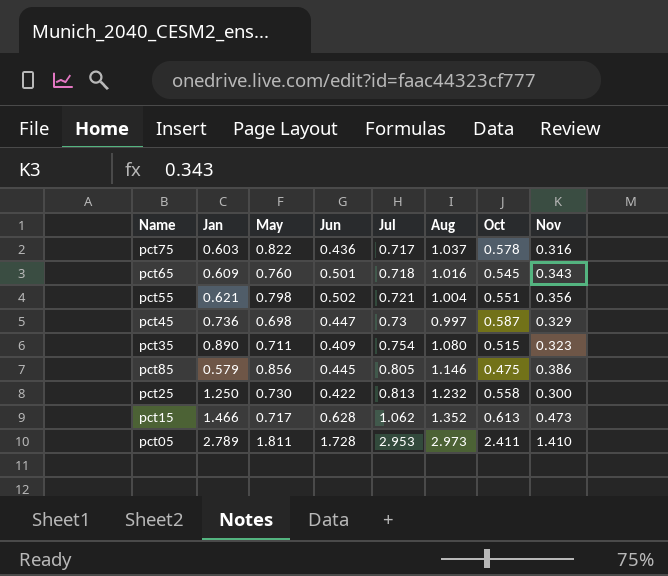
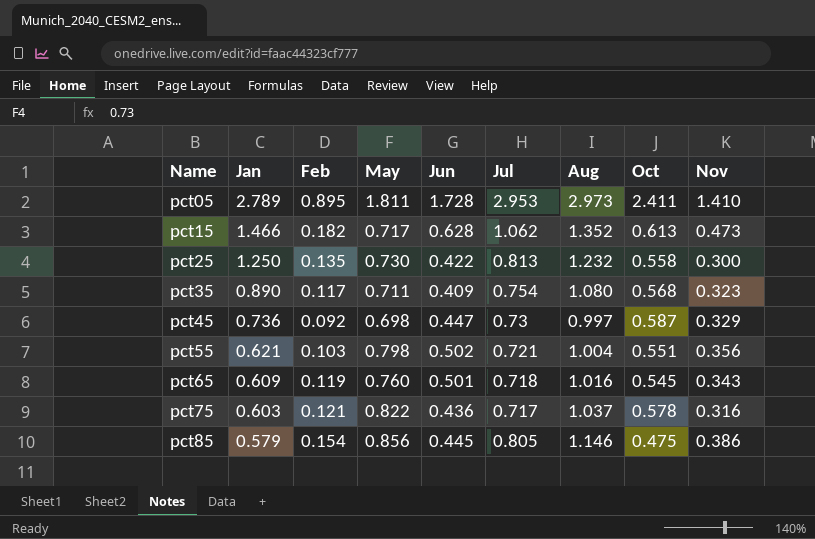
row order: Jul ascending -> Name ascending
column Feb | position: none -> 3
pct35 | Oct: 0.515 -> 0.568

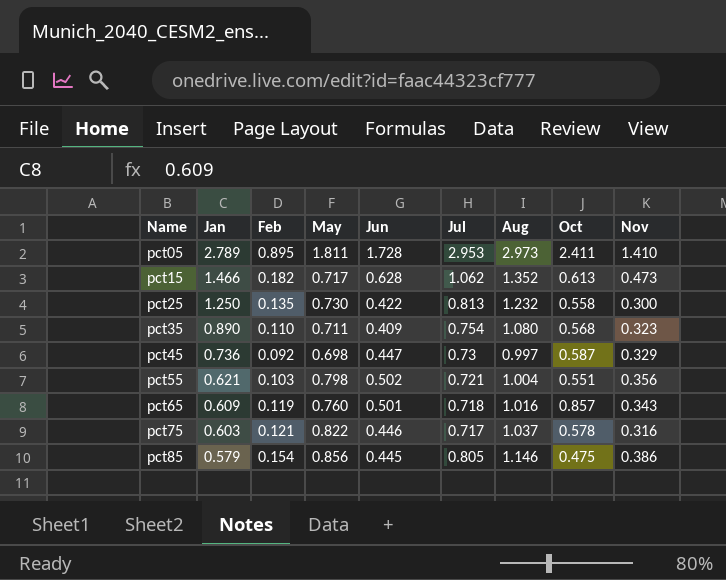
pct35 | Feb: 0.117 -> 0.110
pct65 | Oct: 0.545 -> 0.857
pct75 | Jun: 0.436 -> 0.446

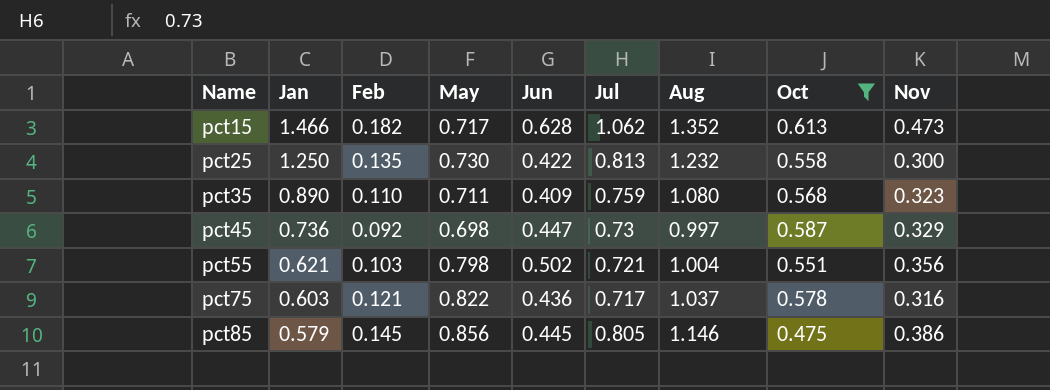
filter: none -> Oct <= 0.613
pct35 | Jul: 0.754 -> 0.759
pct75 | Jun: 0.446 -> 0.436
pct85 | Feb: 0.154 -> 0.145

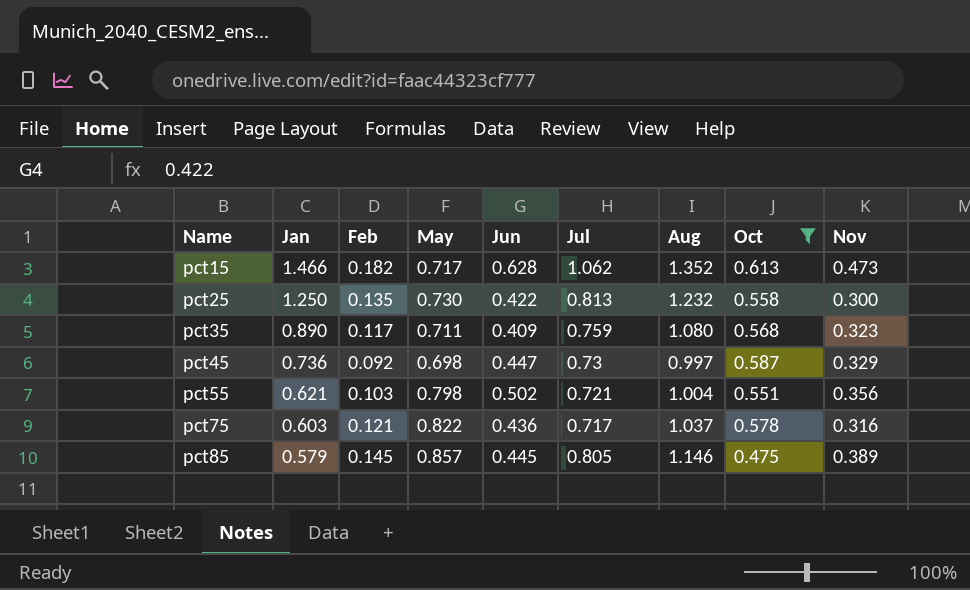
pct35 | Feb: 0.110 -> 0.117
pct85 | May: 0.856 -> 0.857
pct85 | Nov: 0.386 -> 0.389

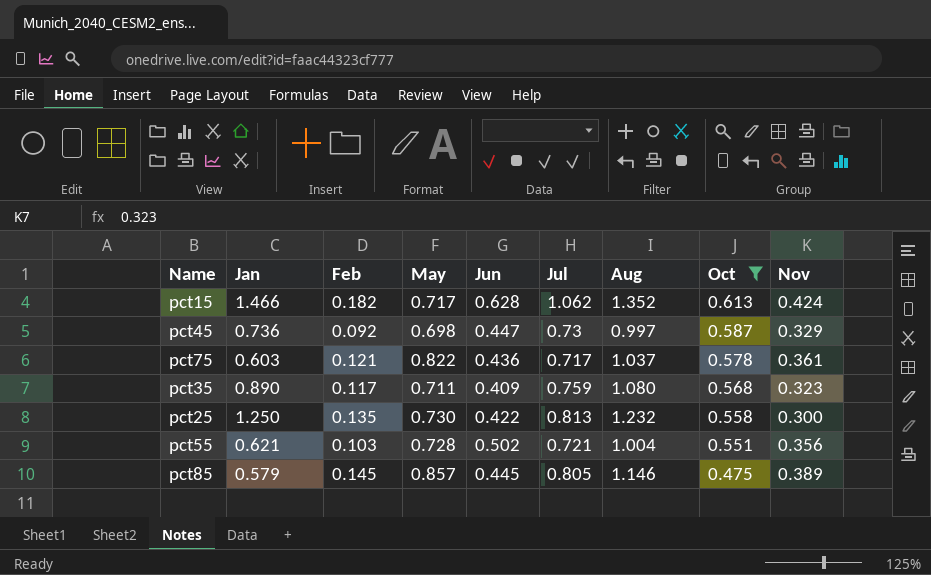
row order: Name ascending -> Oct descending
pct15 | Nov: 0.473 -> 0.424
pct75 | Nov: 0.316 -> 0.361
pct55 | May: 0.798 -> 0.728

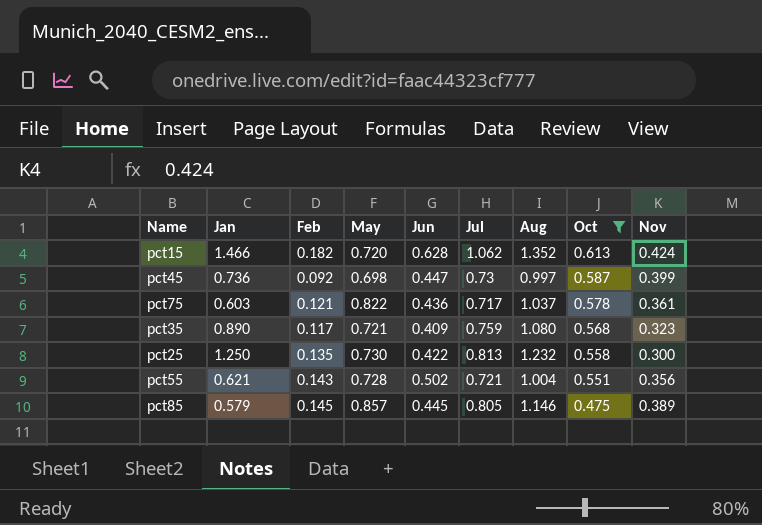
pct15 | May: 0.717 -> 0.720
pct45 | Nov: 0.329 -> 0.399
pct35 | May: 0.711 -> 0.721
pct55 | Feb: 0.103 -> 0.143

